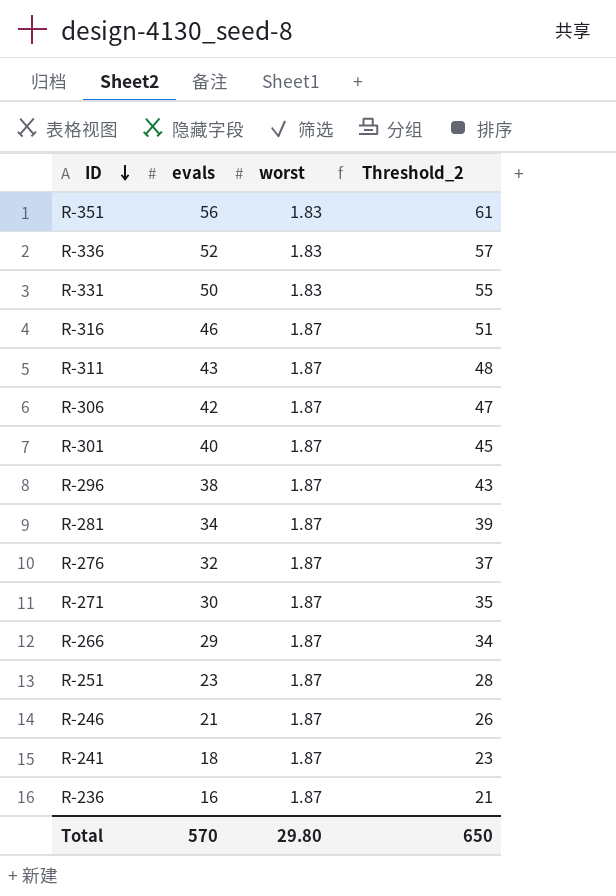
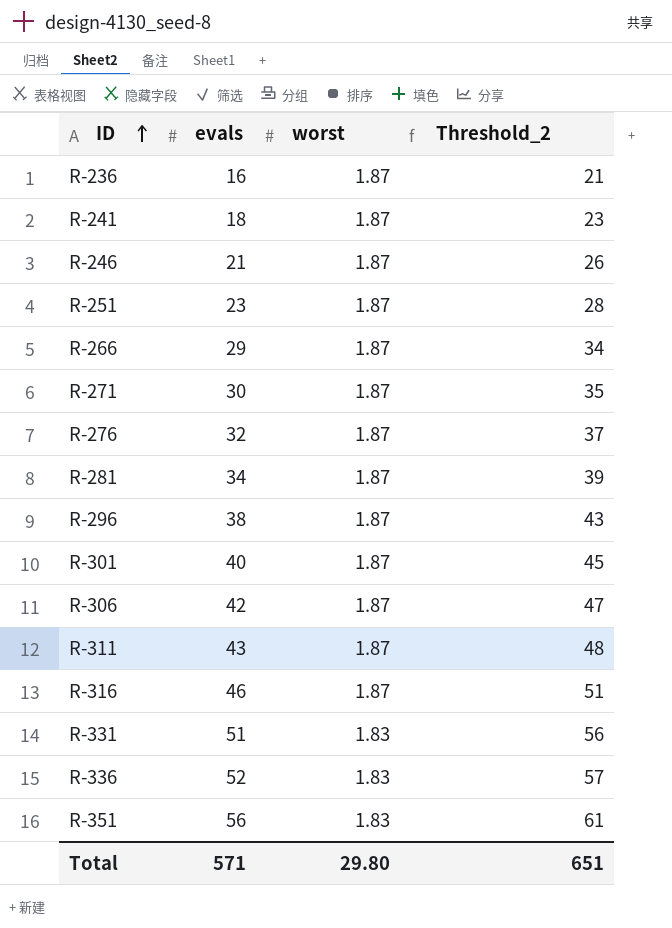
row order: ID descending -> ID ascending
R-331 | evals: 50 -> 51
R-331 | Threshold_2: 55 -> 56
Total | evals: 570 -> 571
Total | Threshold_2: 650 -> 651

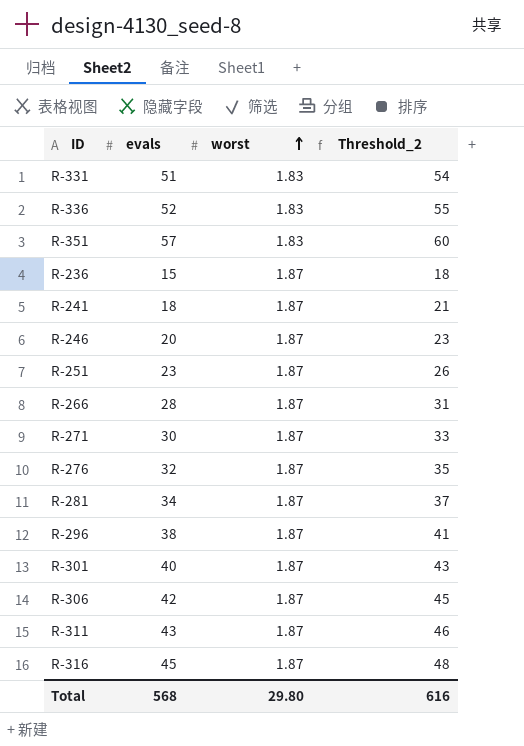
row order: ID ascending -> worst ascending
column Threshold_2 | formula: [evals] + 5 -> [evals] + 3
R-351 | evals: 56 -> 57
R-236 | evals: 16 -> 15
R-246 | evals: 21 -> 20
R-266 | evals: 29 -> 28
R-316 | evals: 46 -> 45
Total | evals: 571 -> 568
Total | Threshold_2: 651 -> 616

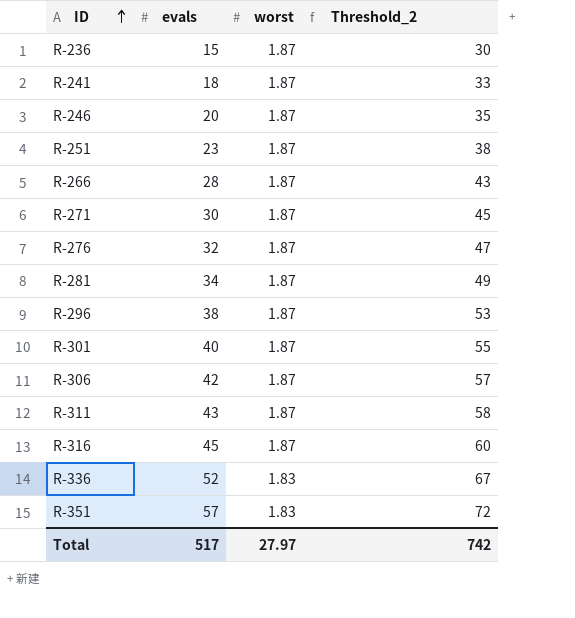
row order: worst ascending -> ID ascending
column Threshold_2 | formula: [evals] + 3 -> [evals] + 15
row R-331: 51 | 1.83 | 54 -> none
Total | evals: 568 -> 517
Total | worst: 29.80 -> 27.97
Total | Threshold_2: 616 -> 742

